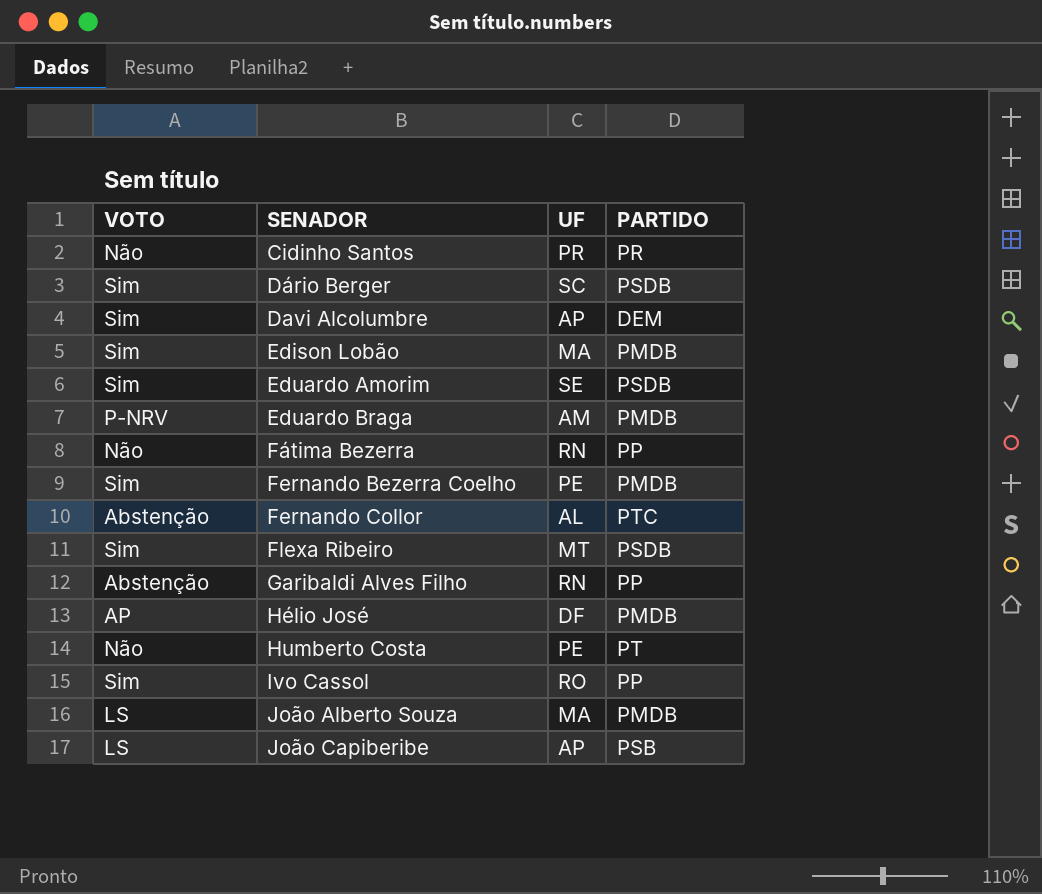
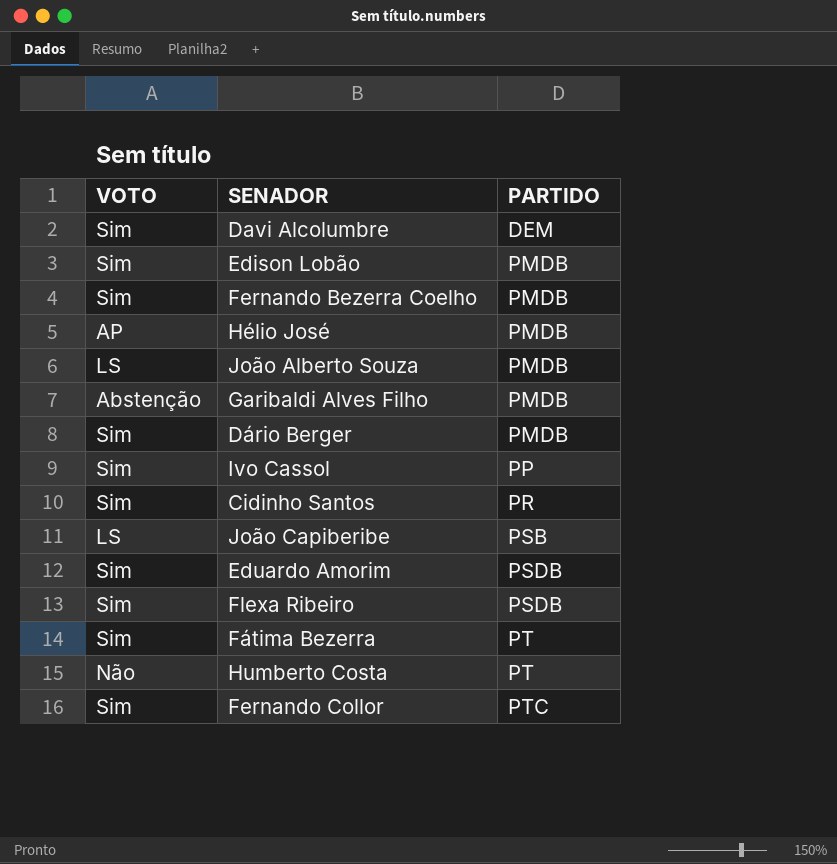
row order: SENADOR ascending -> PARTIDO ascending
column UF | position: 3 -> none
row Eduardo Braga: P-NRV | AM | PMDB -> none
Garibaldi Alves Filho | PARTIDO: PP -> PMDB
Dário Berger | PARTIDO: PSDB -> PMDB
Cidinho Santos | VOTO: Não -> Sim
Fátima Bezerra | VOTO: Não -> Sim
Fátima Bezerra | PARTIDO: PP -> PT
Fernando Collor | VOTO: Abstenção -> Sim

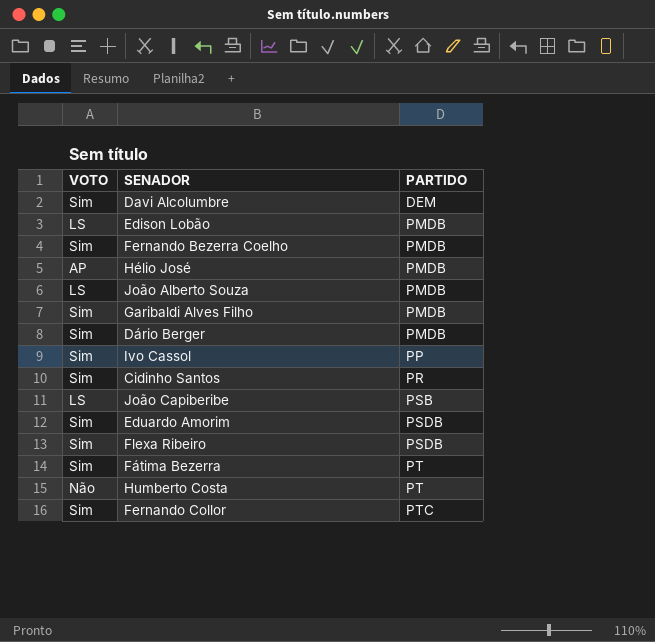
Edison Lobão | VOTO: Sim -> LS
Garibaldi Alves Filho | VOTO: Abstenção -> Sim

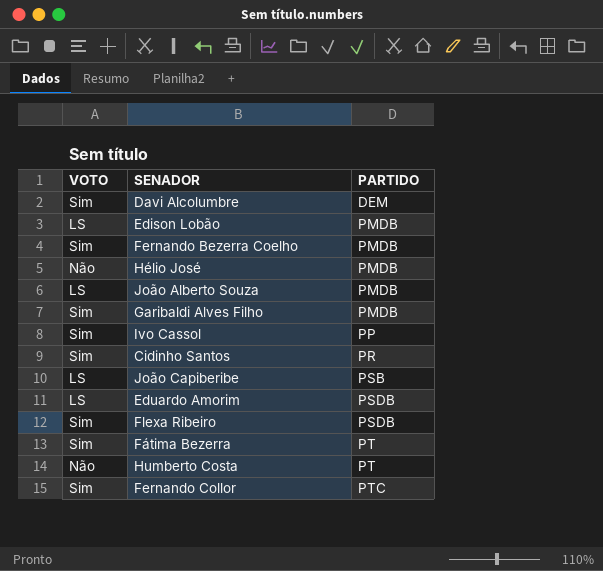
row Dário Berger: Sim | PMDB -> none
Hélio José | VOTO: AP -> Não
Eduardo Amorim | VOTO: Sim -> LS

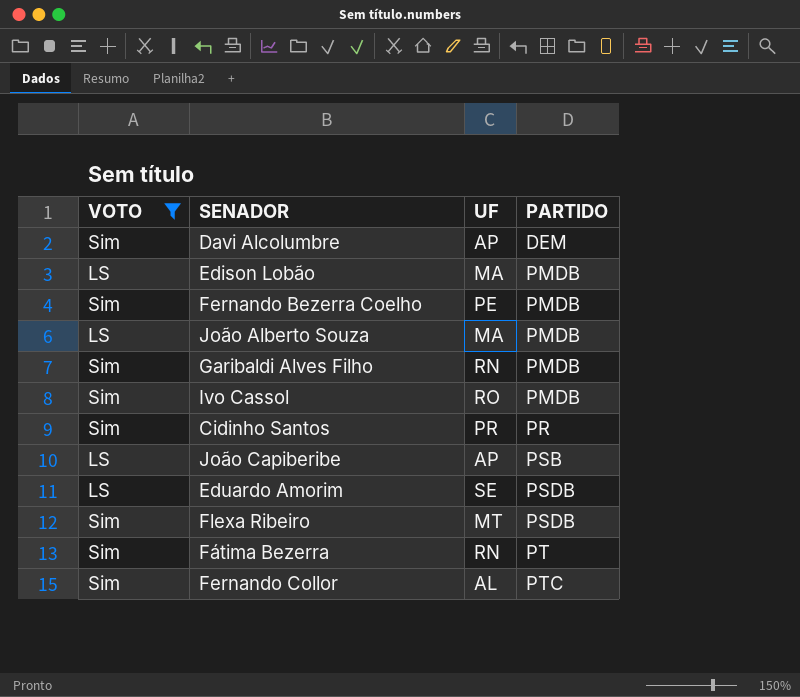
filter: none -> VOTO != Não
column UF | position: none -> 3
Ivo Cassol | PARTIDO: PP -> PMDB

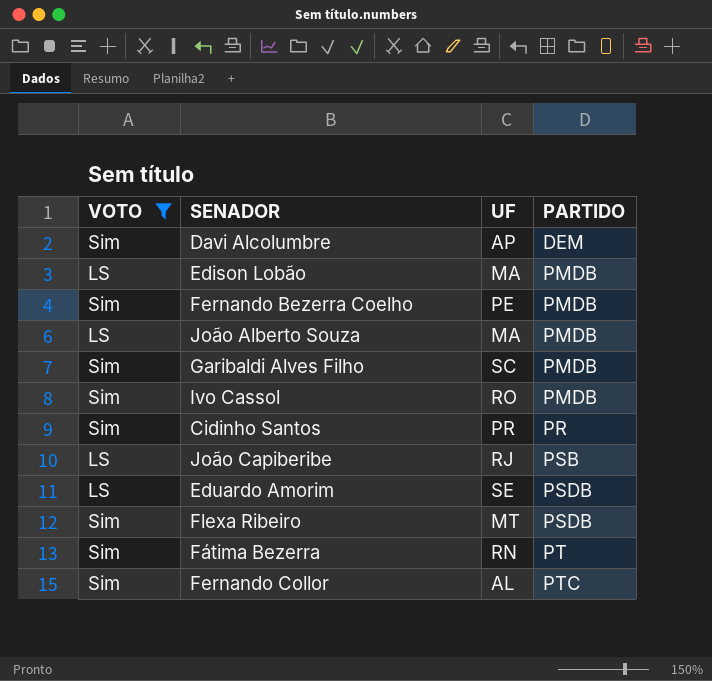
Garibaldi Alves Filho | UF: RN -> SC
João Capiberibe | UF: AP -> RJ

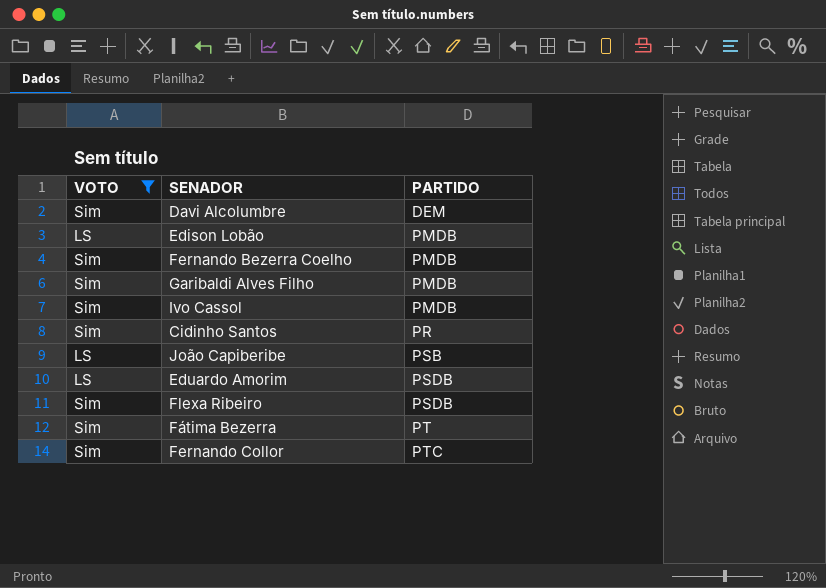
column UF | position: 3 -> none
row João Alberto Souza: LS | MA | PMDB -> none

